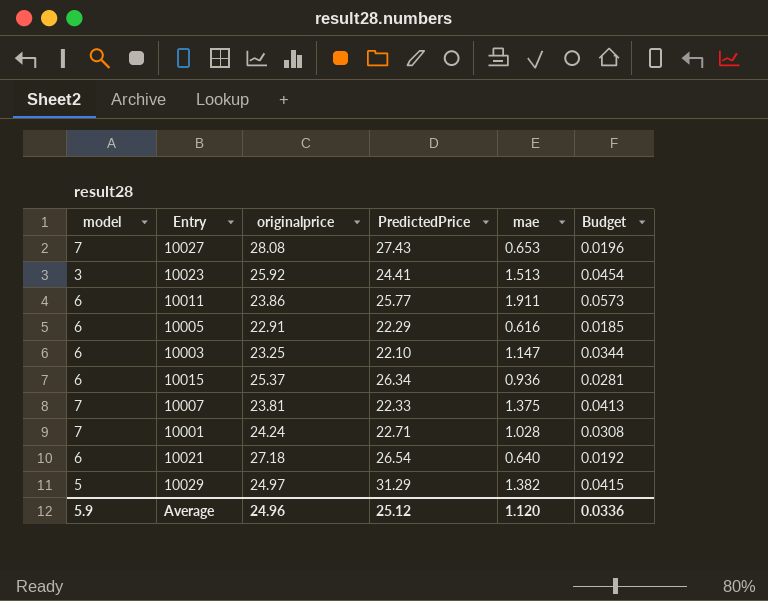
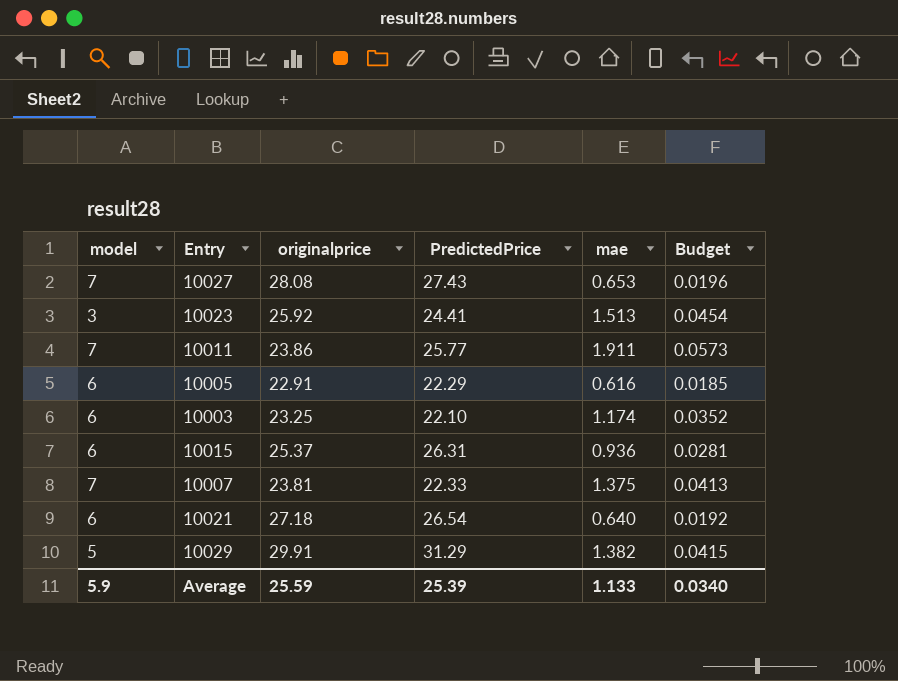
row 10001: 7 | 24.24 | 22.71 | 1.028 | 0.0308 -> none
10011 | model: 6 -> 7
10003 | mae: 1.147 -> 1.174
10003 | Budget: 0.0344 -> 0.0352
10015 | PredictedPrice: 26.34 -> 26.31
10029 | originalprice: 24.97 -> 29.91
Average | originalprice: 24.96 -> 25.59
Average | PredictedPrice: 25.12 -> 25.39
Average | mae: 1.120 -> 1.133
Average | Budget: 0.0336 -> 0.0340

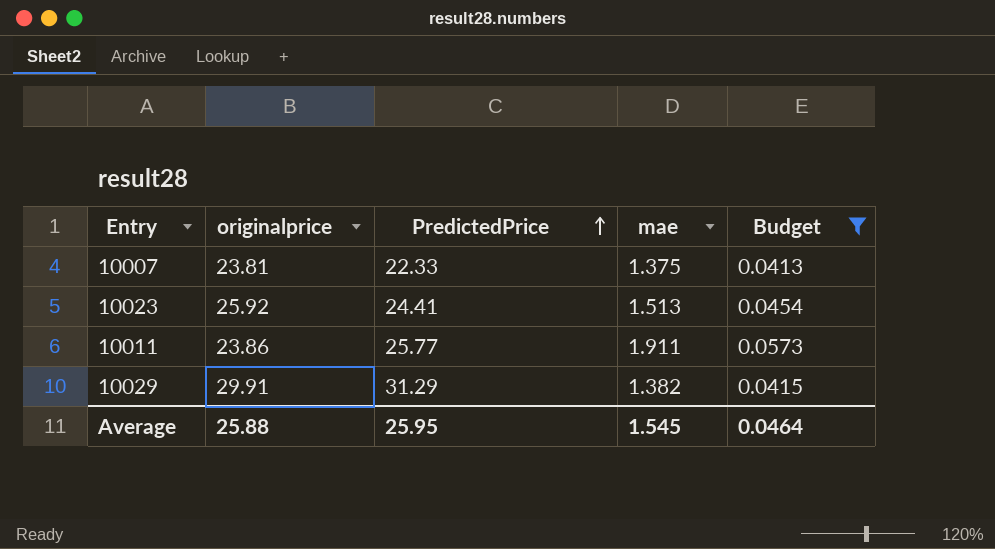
filter: none -> Budget >= 0.0413
row order: none -> PredictedPrice ascending
column model | position: 1 -> none
Average | originalprice: 25.59 -> 25.88
Average | PredictedPrice: 25.39 -> 25.95
Average | mae: 1.133 -> 1.545
Average | Budget: 0.0340 -> 0.0464

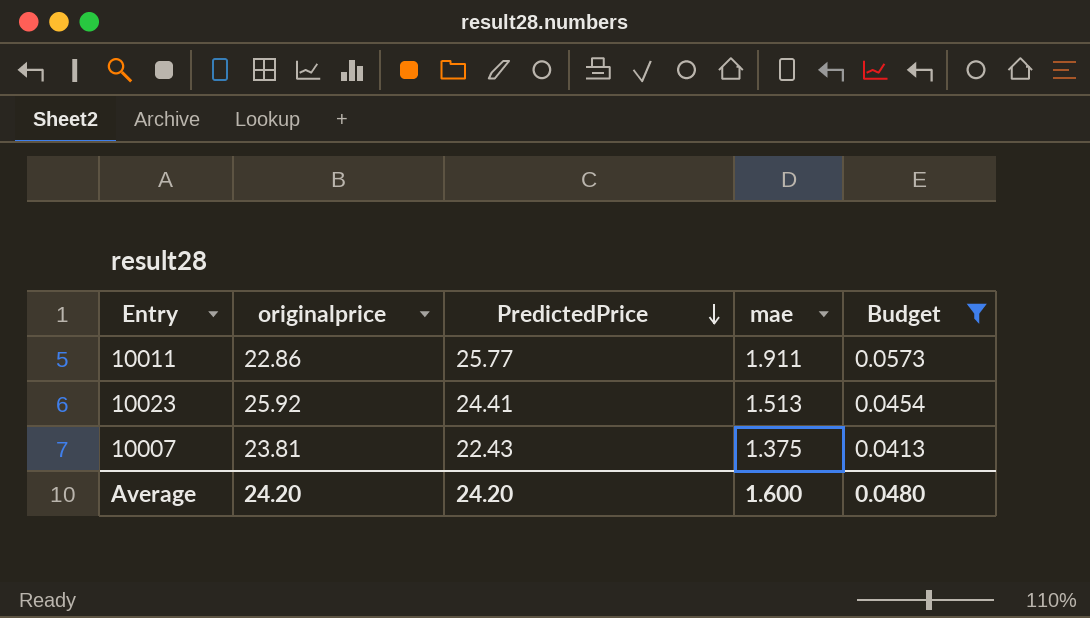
row order: PredictedPrice ascending -> PredictedPrice descending
row 10029: 29.91 | 31.29 | 1.382 | 0.0415 -> none
10011 | originalprice: 23.86 -> 22.86
10007 | PredictedPrice: 22.33 -> 22.43
Average | originalprice: 25.88 -> 24.20
Average | PredictedPrice: 25.95 -> 24.20
Average | mae: 1.545 -> 1.600
Average | Budget: 0.0464 -> 0.0480

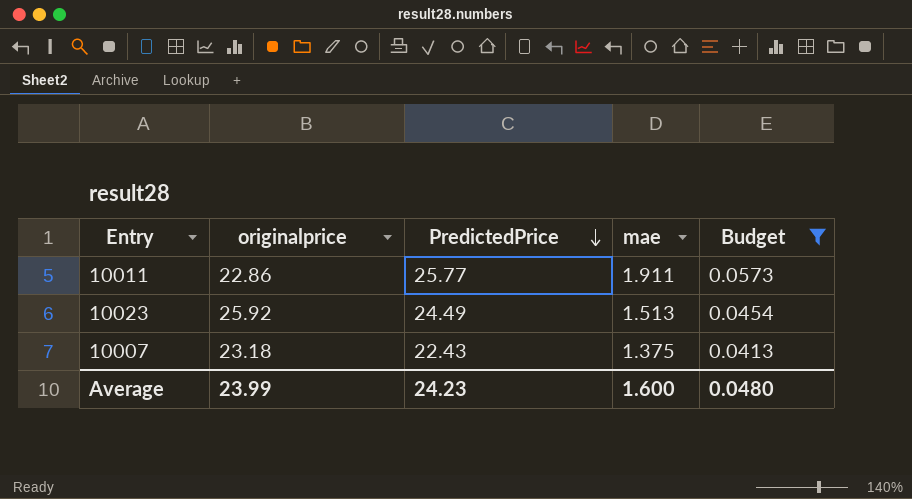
10023 | PredictedPrice: 24.41 -> 24.49
10007 | originalprice: 23.81 -> 23.18
Average | originalprice: 24.20 -> 23.99
Average | PredictedPrice: 24.20 -> 24.23

